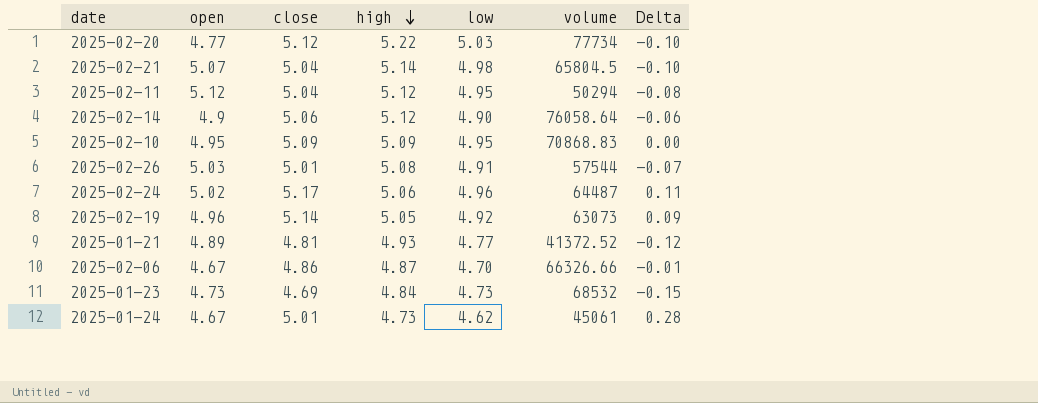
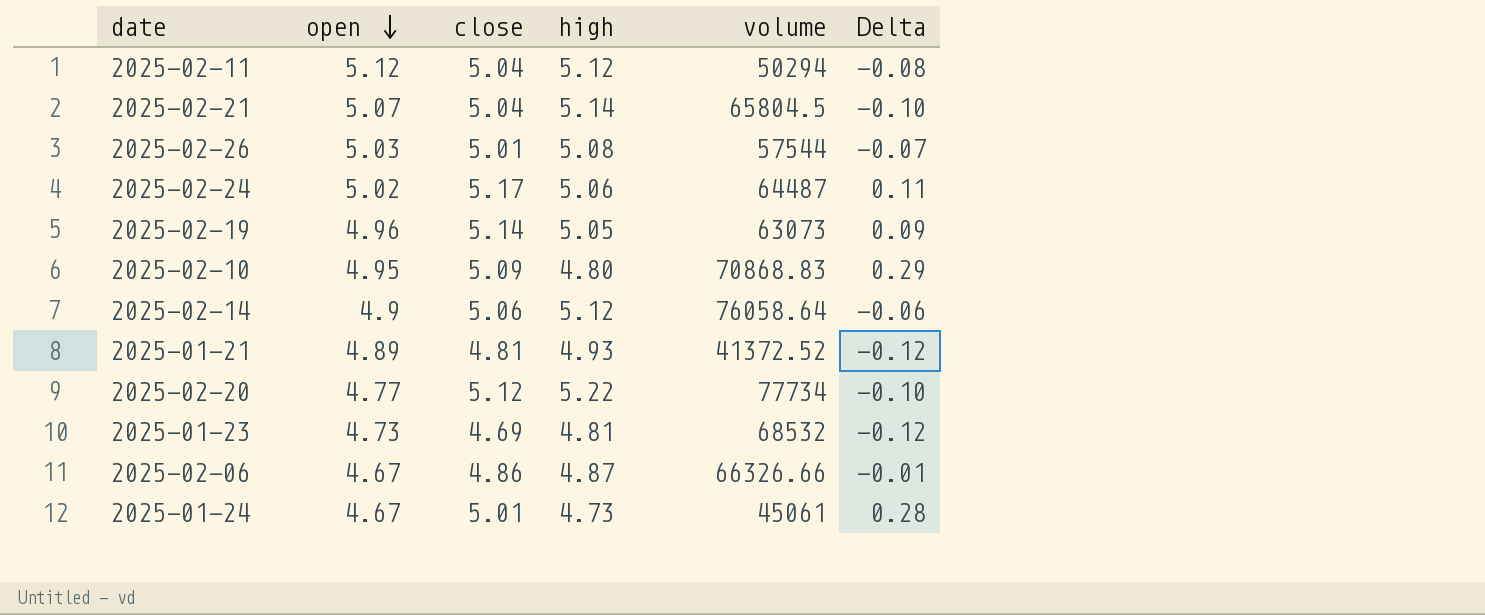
row order: high descending -> open descending
column low | position: 5 -> none
2025-02-10 | high: 5.09 -> 4.80
2025-02-10 | Delta: 0.00 -> 0.29
2025-01-23 | high: 4.84 -> 4.81
2025-01-23 | Delta: -0.15 -> -0.12

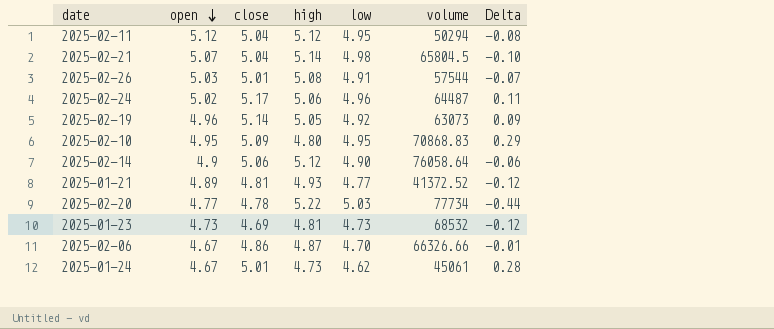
column low | position: none -> 5
2025-02-20 | close: 5.12 -> 4.78
2025-02-20 | Delta: -0.10 -> -0.44

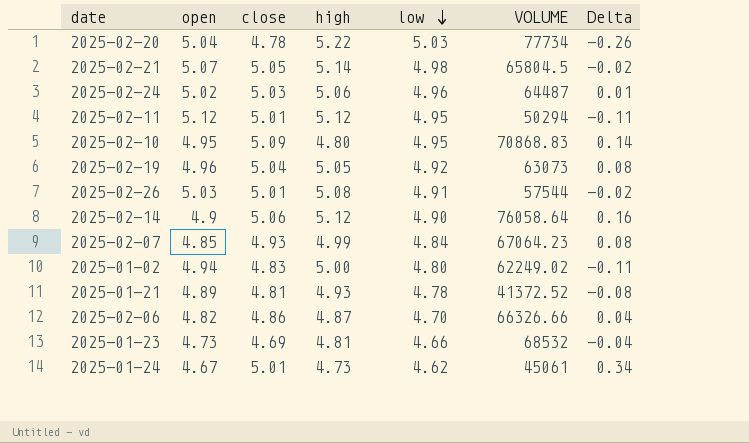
row order: open descending -> low descending
column name: volume -> VOLUME
column Delta | formula: [close] - [high] -> [close] - [open]
2025-02-20 | open: 4.77 -> 5.04
2025-02-21 | close: 5.04 -> 5.05
2025-02-24 | close: 5.17 -> 5.03
2025-02-11 | close: 5.04 -> 5.01
2025-02-19 | close: 5.14 -> 5.04
row 2025-02-07: none -> 4.85 | 4.93 | 4.99 | 4.84 | 67064.23 | 0.08
row 2025-01-02: none -> 4.94 | 4.83 | 5.00 | 4.80 | 62249.02 | -0.11
2025-01-21 | low: 4.77 -> 4.78
2025-02-06 | open: 4.67 -> 4.82
2025-01-23 | low: 4.73 -> 4.66

